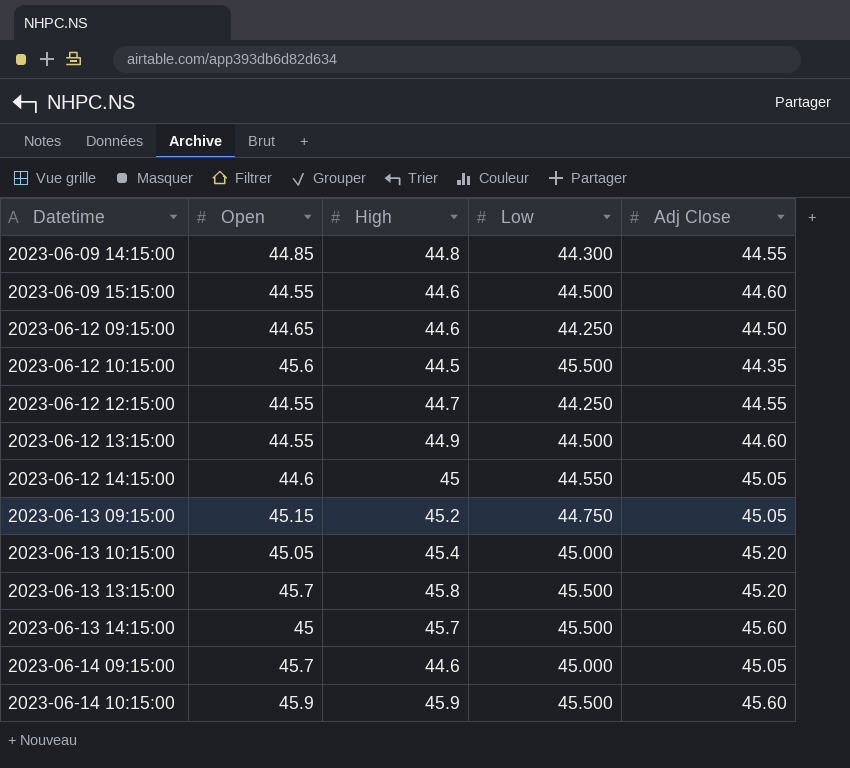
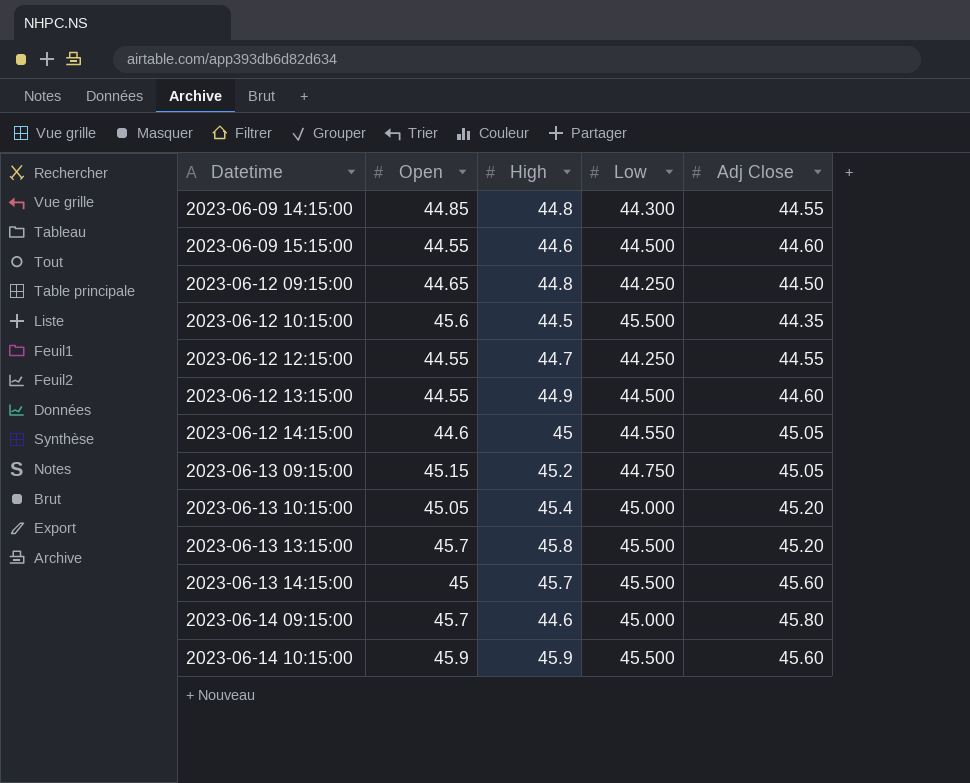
2023-06-12 09:15:00 | High: 44.6 -> 44.8
2023-06-14 09:15:00 | Adj Close: 45.05 -> 45.80

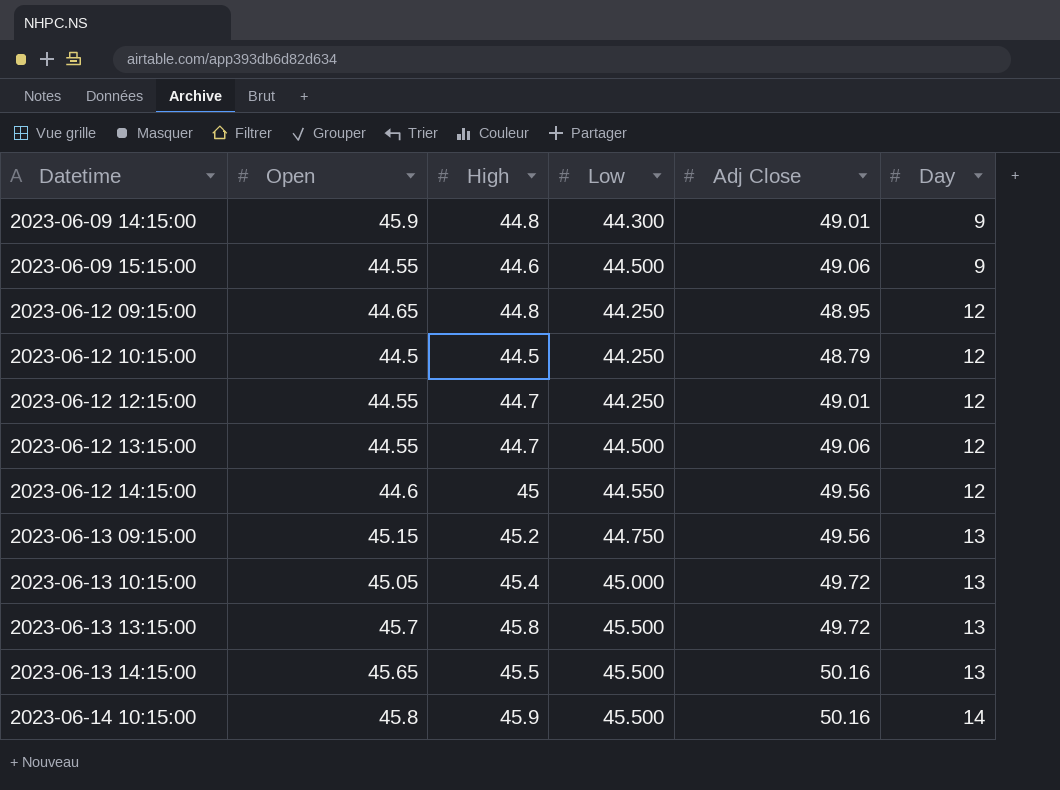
column Day | position: none -> 6
row 2023-06-14 09:15:00: 45.7 | 44.6 | 45.000 | 45.80 -> none
2023-06-09 14:15:00 | Open: 44.85 -> 45.9
2023-06-09 14:15:00 | Adj Close: 44.55 -> 49.01
2023-06-09 15:15:00 | Adj Close: 44.60 -> 49.06
2023-06-12 09:15:00 | Adj Close: 44.50 -> 48.95
2023-06-12 10:15:00 | Open: 45.6 -> 44.5
2023-06-12 10:15:00 | Low: 45.500 -> 44.250
2023-06-12 10:15:00 | Adj Close: 44.35 -> 48.79
2023-06-12 12:15:00 | Adj Close: 44.55 -> 49.01
2023-06-12 13:15:00 | High: 44.9 -> 44.7
2023-06-12 13:15:00 | Adj Close: 44.60 -> 49.06
2023-06-12 14:15:00 | Adj Close: 45.05 -> 49.56
2023-06-13 09:15:00 | Adj Close: 45.05 -> 49.56
2023-06-13 10:15:00 | Adj Close: 45.20 -> 49.72
2023-06-13 13:15:00 | Adj Close: 45.20 -> 49.72
2023-06-13 14:15:00 | Open: 45 -> 45.65
2023-06-13 14:15:00 | High: 45.7 -> 45.5
2023-06-13 14:15:00 | Adj Close: 45.60 -> 50.16
2023-06-14 10:15:00 | Open: 45.9 -> 45.8
2023-06-14 10:15:00 | Adj Close: 45.60 -> 50.16

